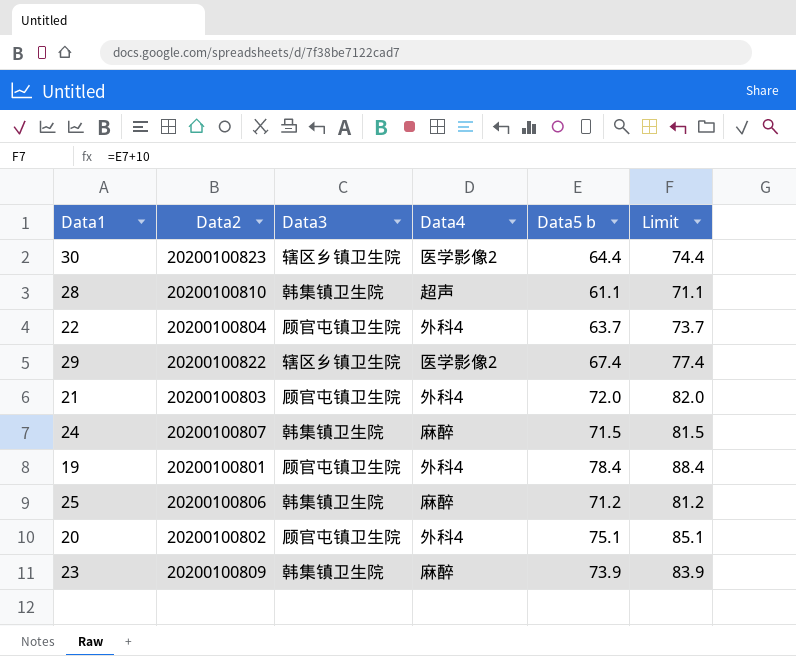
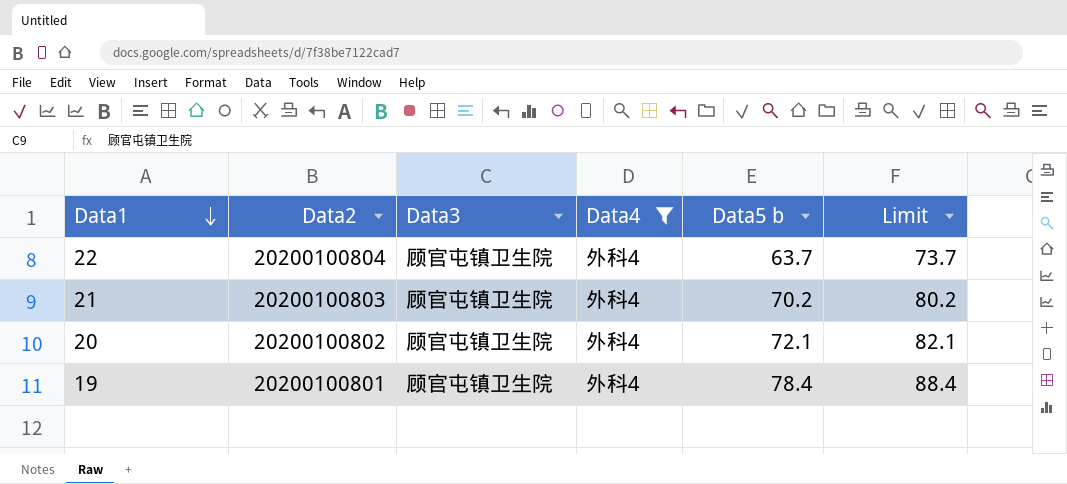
filter: none -> Data4 = 外科4
row order: none -> Data1 descending
21 | Data5 b: 72.0 -> 70.2
21 | Limit: 82.0 -> 80.2
20 | Data5 b: 75.1 -> 72.1
20 | Limit: 85.1 -> 82.1

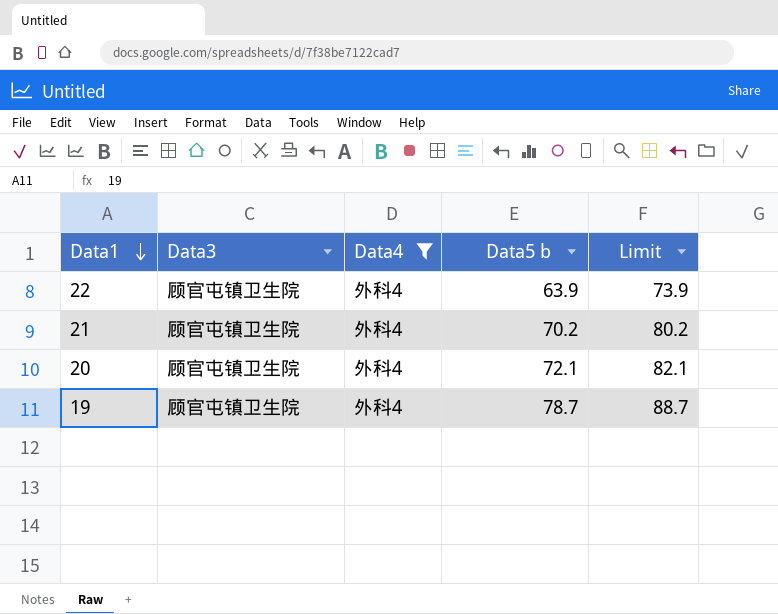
column Data2 | position: 2 -> none
22 | Data5 b: 63.7 -> 63.9
22 | Limit: 73.7 -> 73.9
19 | Data5 b: 78.4 -> 78.7
19 | Limit: 88.4 -> 88.7

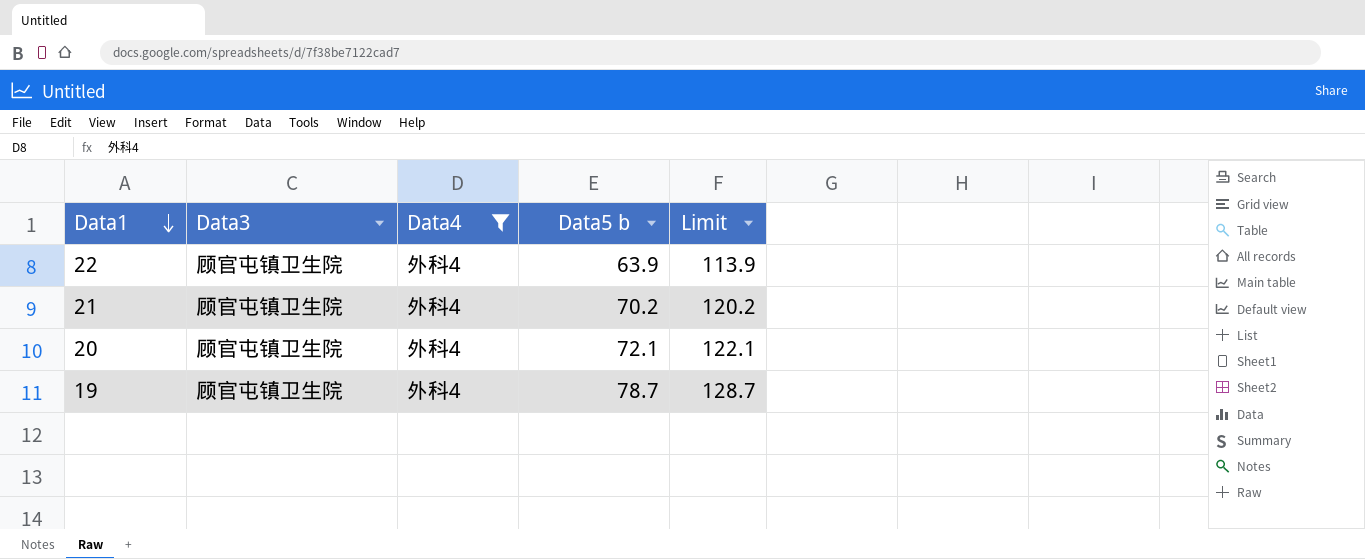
column Limit | formula: [Data5 b] + 10 -> [Data5 b] + 50

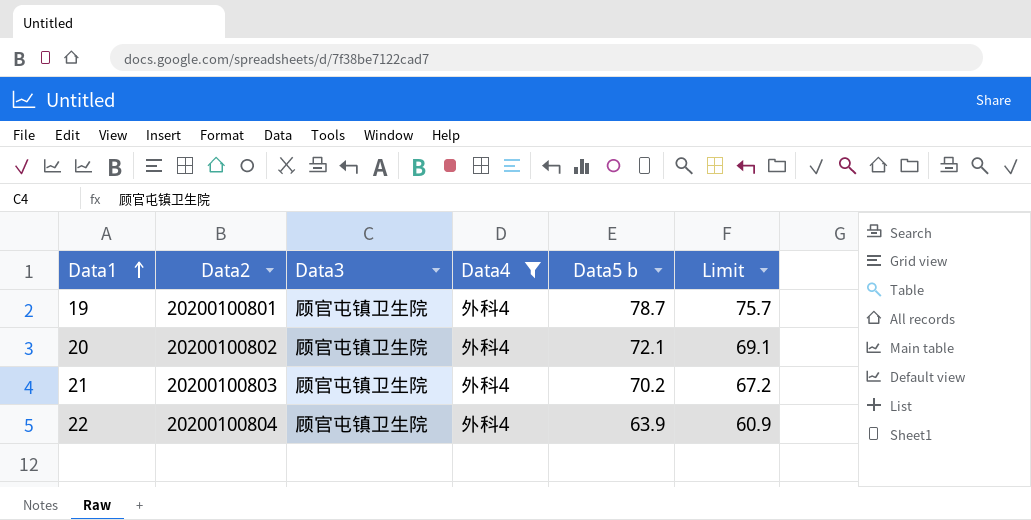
row order: Data1 descending -> Data1 ascending
column Data2 | position: none -> 2
column Limit | formula: [Data5 b] + 50 -> [Data5 b] - 3

